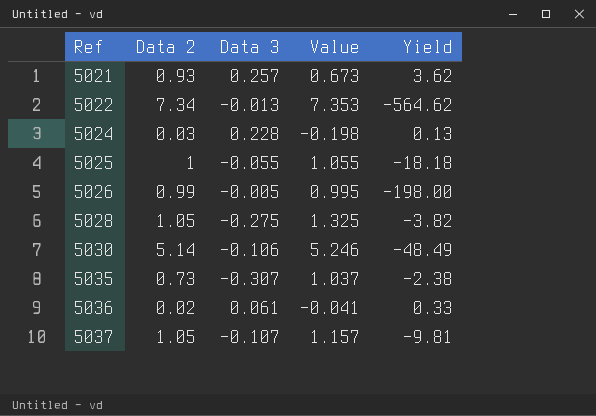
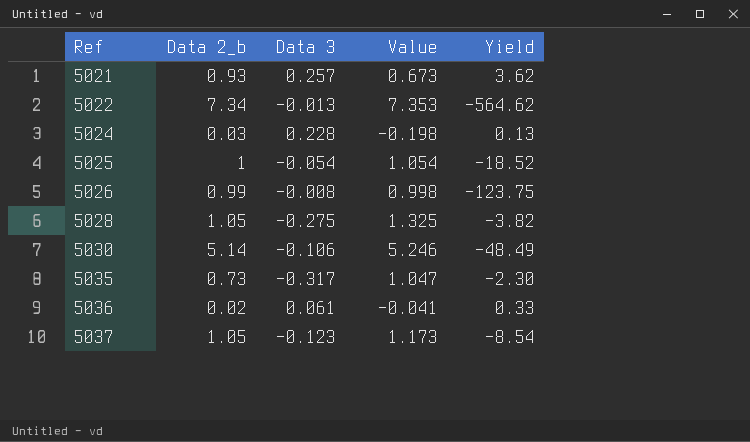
column name: Data 2 -> Data 2_b
5025 | Data 3: -0.055 -> -0.054
5025 | Value: 1.055 -> 1.054
5025 | Yield: -18.18 -> -18.52
5026 | Data 3: -0.005 -> -0.008
5026 | Value: 0.995 -> 0.998
5026 | Yield: -198.00 -> -123.75
5035 | Data 3: -0.307 -> -0.317
5035 | Value: 1.037 -> 1.047
5035 | Yield: -2.38 -> -2.30
5037 | Data 3: -0.107 -> -0.123
5037 | Value: 1.157 -> 1.173
5037 | Yield: -9.81 -> -8.54

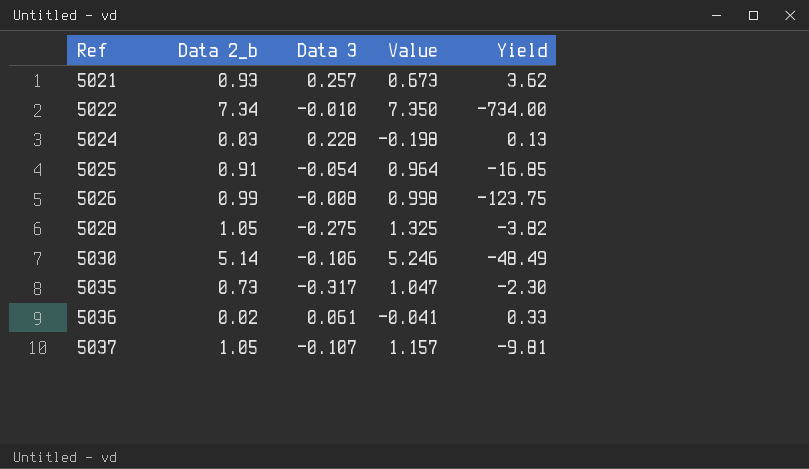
5022 | Data 3: -0.013 -> -0.010
5022 | Value: 7.353 -> 7.350
5022 | Yield: -564.62 -> -734.00
5025 | Data 2_b: 1 -> 0.91
5025 | Value: 1.054 -> 0.964
5025 | Yield: -18.52 -> -16.85
5037 | Data 3: -0.123 -> -0.107
5037 | Value: 1.173 -> 1.157
5037 | Yield: -8.54 -> -9.81

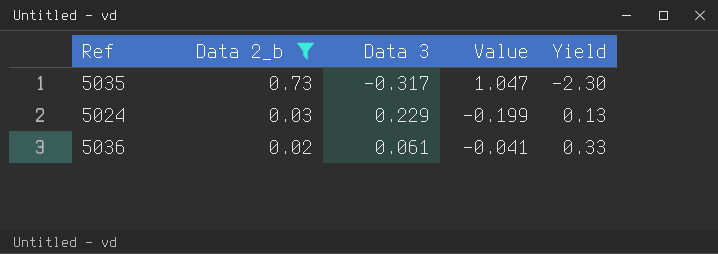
filter: none -> Data 2_b <= 0.73
row order: Ref ascending -> Data 2_b descending
5024 | Data 3: 0.228 -> 0.229
5024 | Value: -0.198 -> -0.199

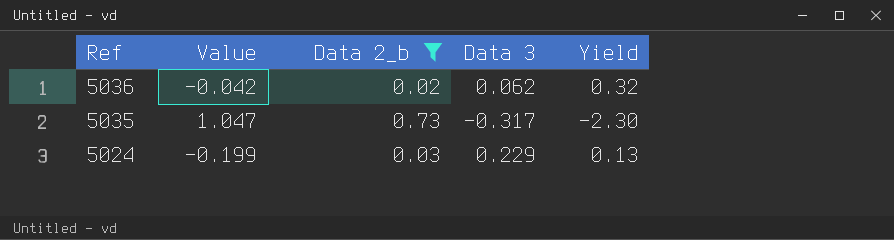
row order: Data 2_b descending -> Ref descending
column Value | position: 4 -> 2
5036 | Value: -0.041 -> -0.042
5036 | Data 3: 0.061 -> 0.062
5036 | Yield: 0.33 -> 0.32

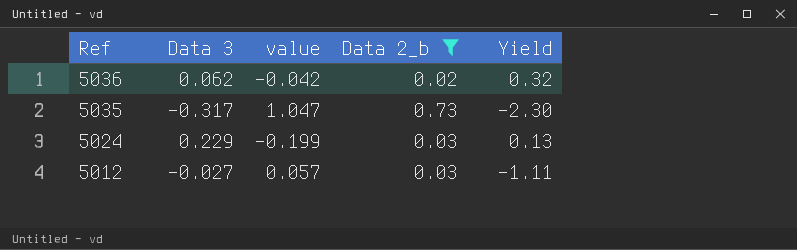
column Data 3 | position: 4 -> 2
column name: Value -> value
row 5012: none -> -0.027 | 0.057 | 0.03 | -1.11

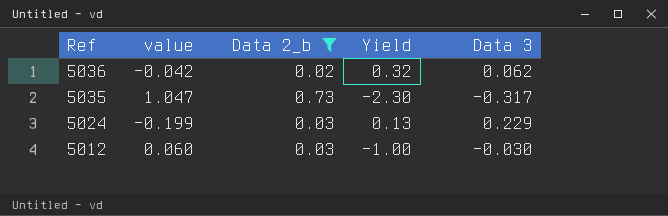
column Data 3 | position: 2 -> 5
5012 | value: 0.057 -> 0.060
5012 | Yield: -1.11 -> -1.00
5012 | Data 3: -0.027 -> -0.030

